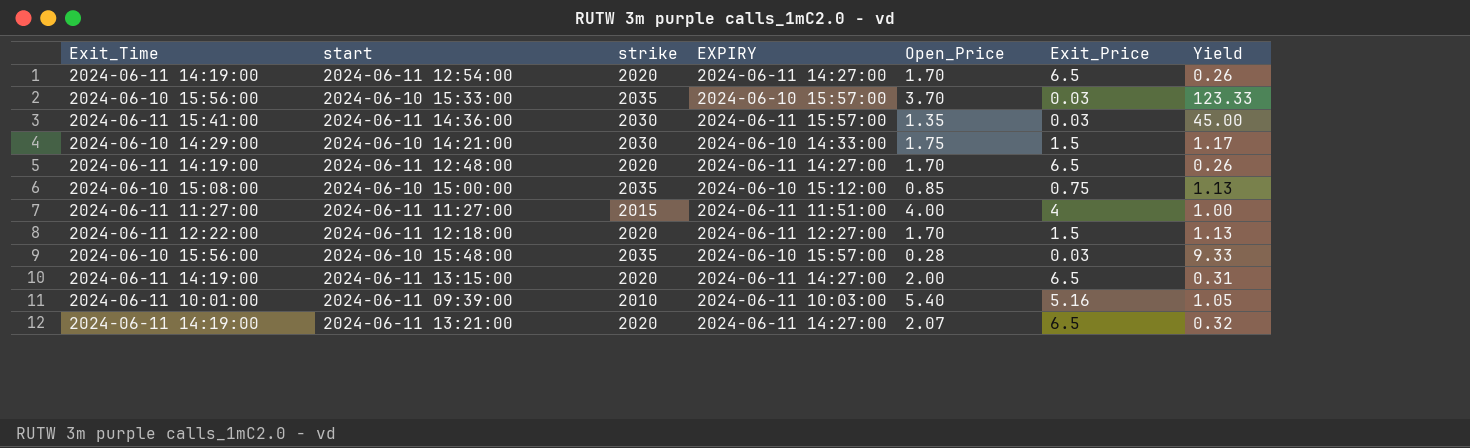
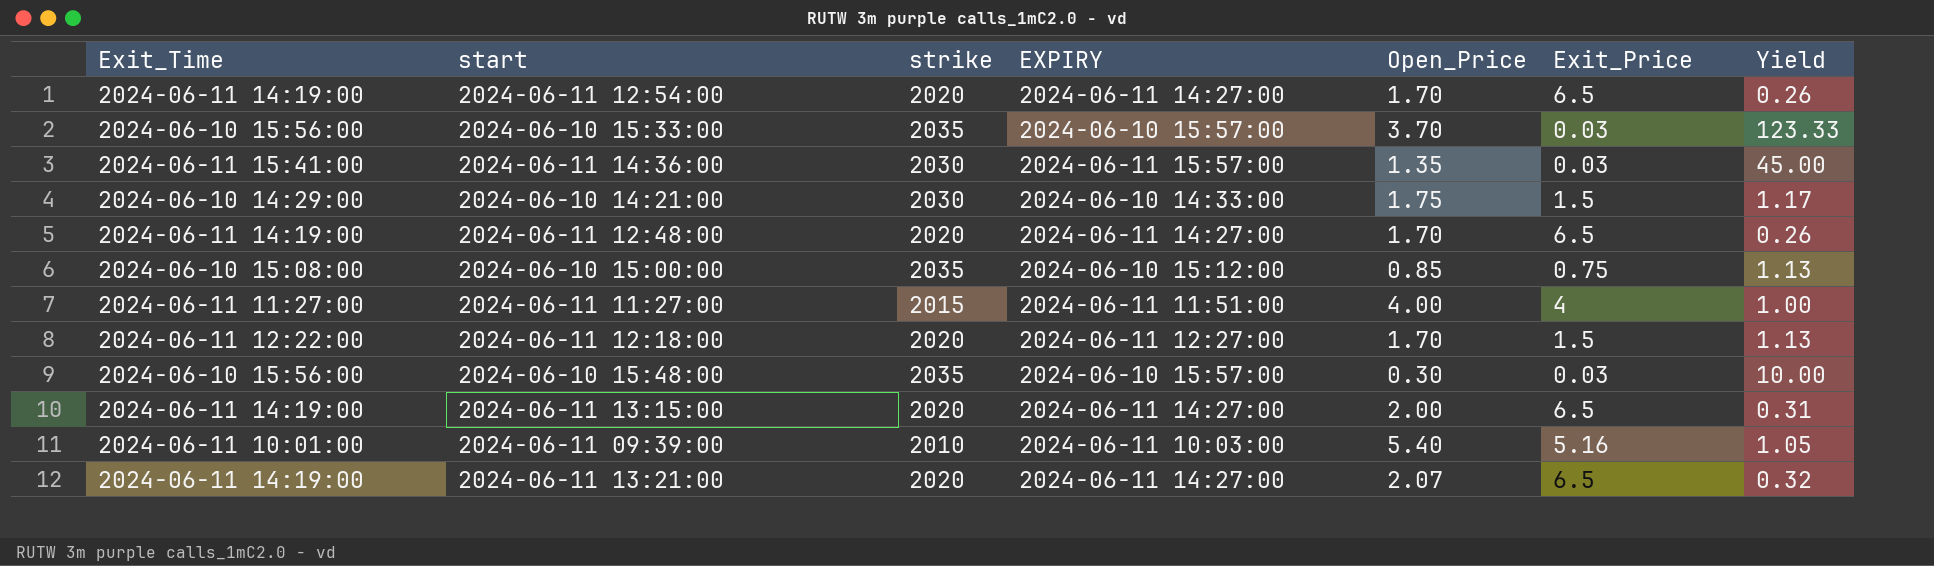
2024-06-10 15:48:00 | Open_Price: 0.28 -> 0.30
2024-06-10 15:48:00 | Yield: 9.33 -> 10.00

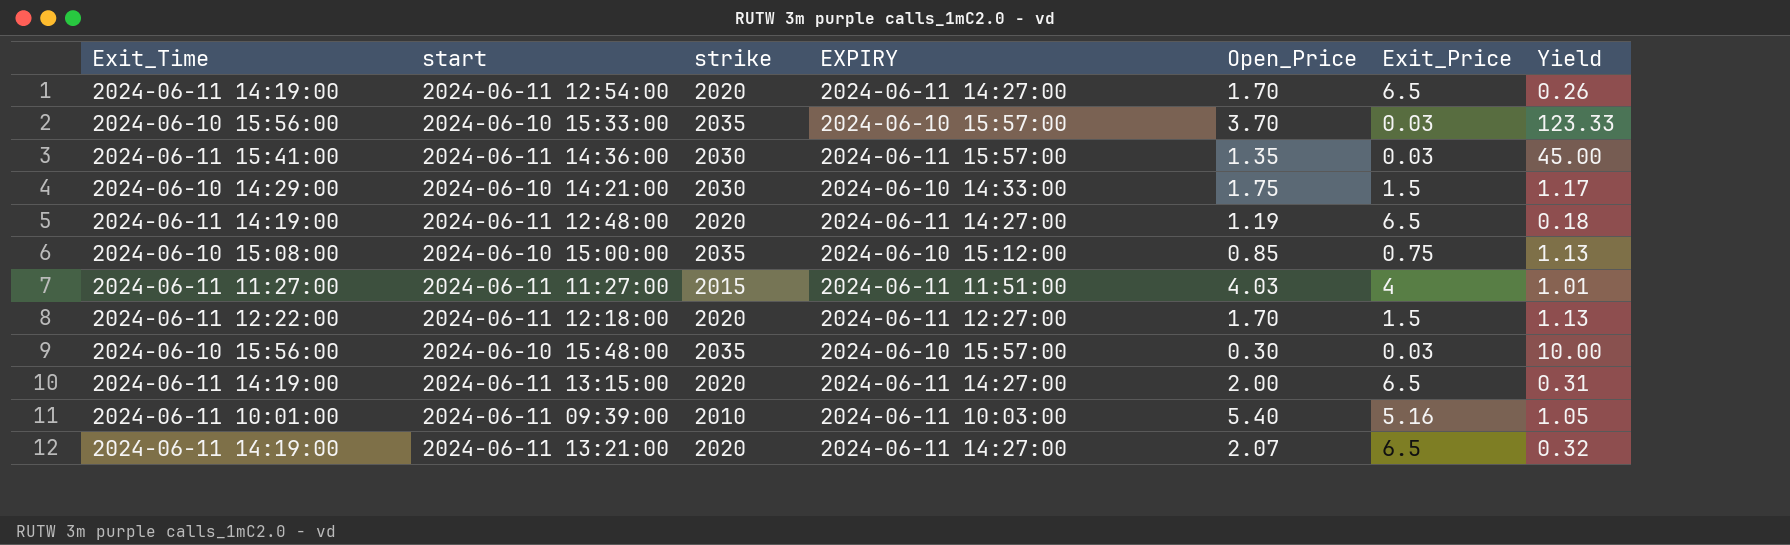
2024-06-11 12:48:00 | Open_Price: 1.70 -> 1.19
2024-06-11 12:48:00 | Yield: 0.26 -> 0.18
2024-06-11 11:27:00 | Open_Price: 4.00 -> 4.03
2024-06-11 11:27:00 | Yield: 1.00 -> 1.01

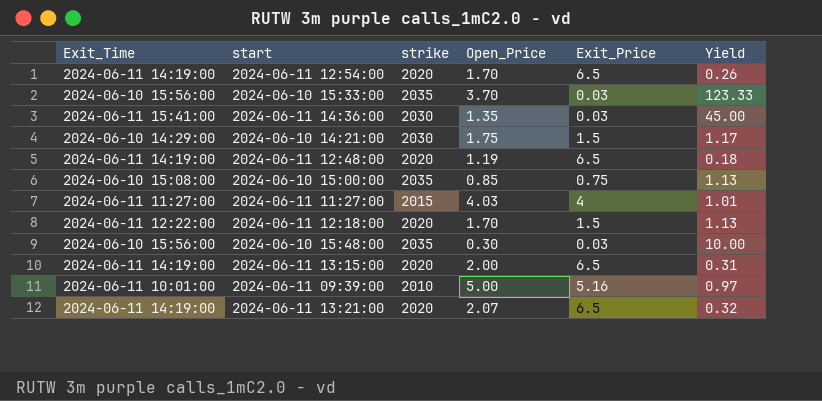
column EXPIRY | position: 4 -> none
2024-06-11 09:39:00 | Open_Price: 5.40 -> 5.00
2024-06-11 09:39:00 | Yield: 1.05 -> 0.97

